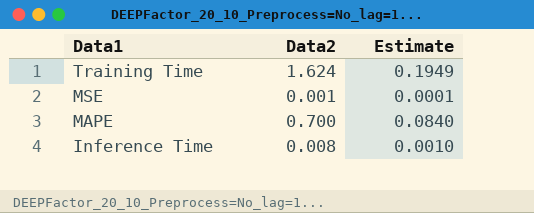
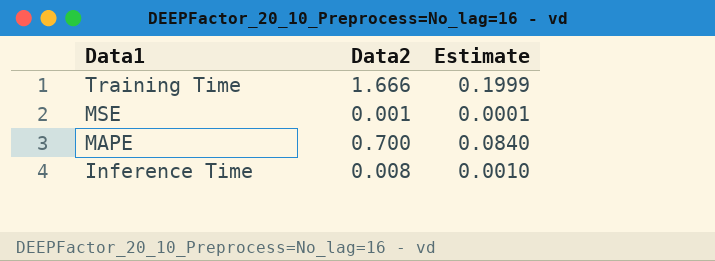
Training Time | Data2: 1.624 -> 1.666
Training Time | Estimate: 0.1949 -> 0.1999

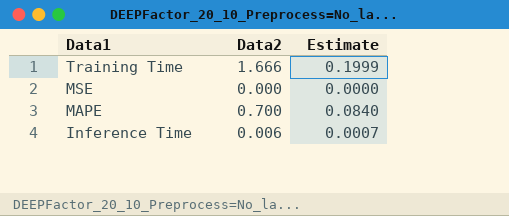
MSE | Data2: 0.001 -> 0.000
MSE | Estimate: 0.0001 -> 0.0000
Inference Time | Data2: 0.008 -> 0.006
Inference Time | Estimate: 0.0010 -> 0.0007

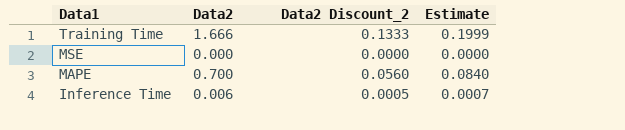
column Data2 Discount_2 | formula: none -> [Data2] * 0.08

